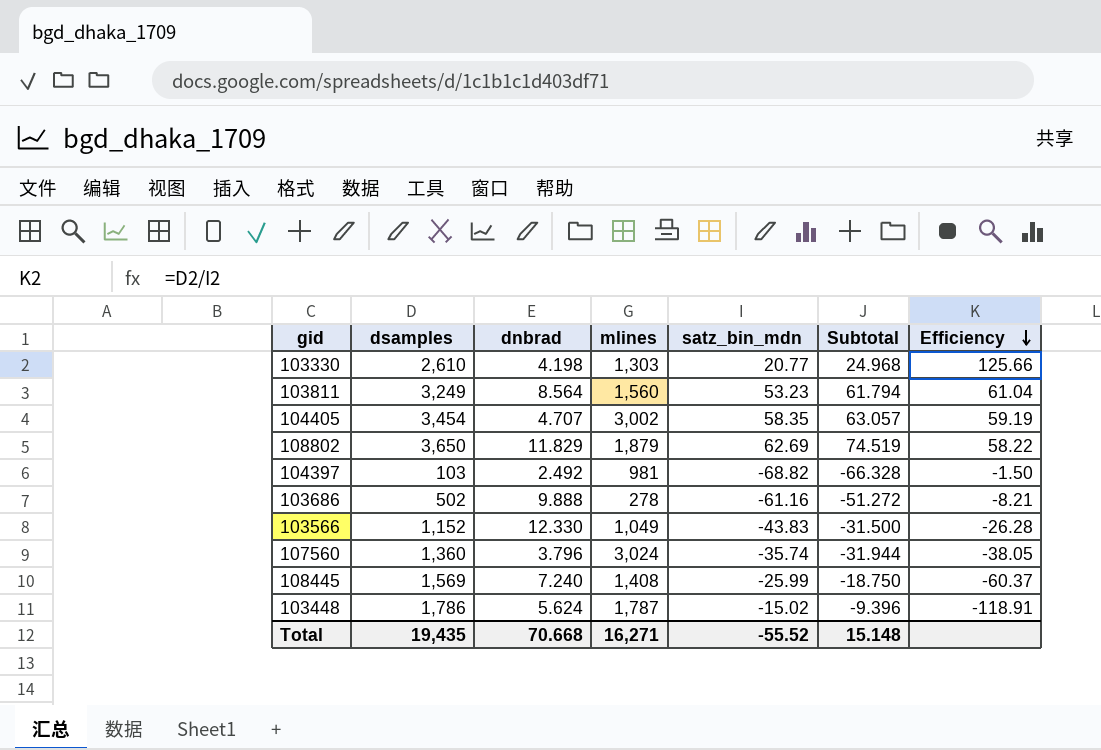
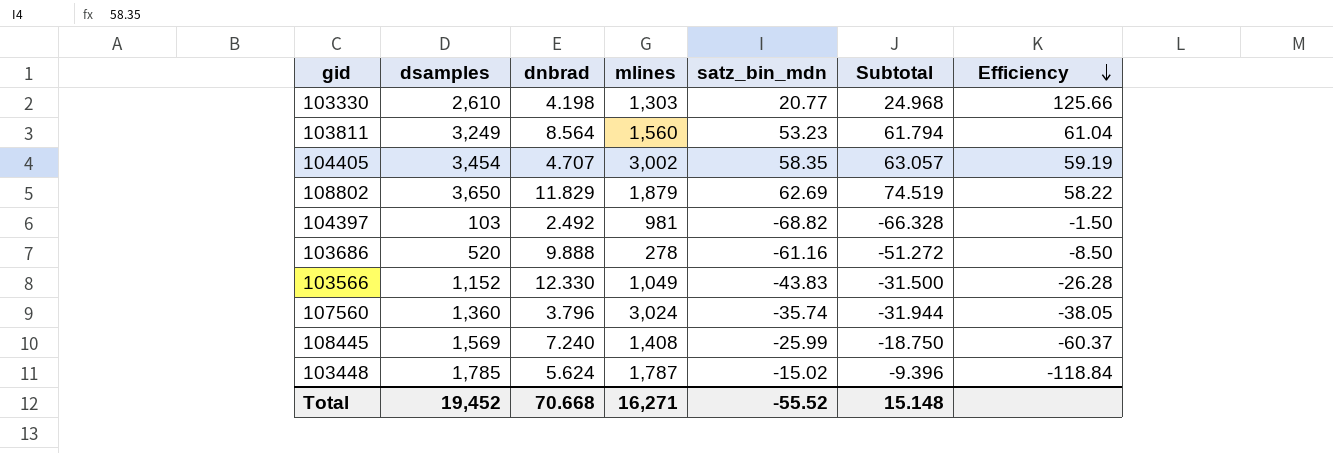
103686 | dsamples: 502 -> 520
103686 | Efficiency: -8.21 -> -8.50
103448 | dsamples: 1,786 -> 1,785
103448 | Efficiency: -118.91 -> -118.84
Total | dsamples: 19,435 -> 19,452

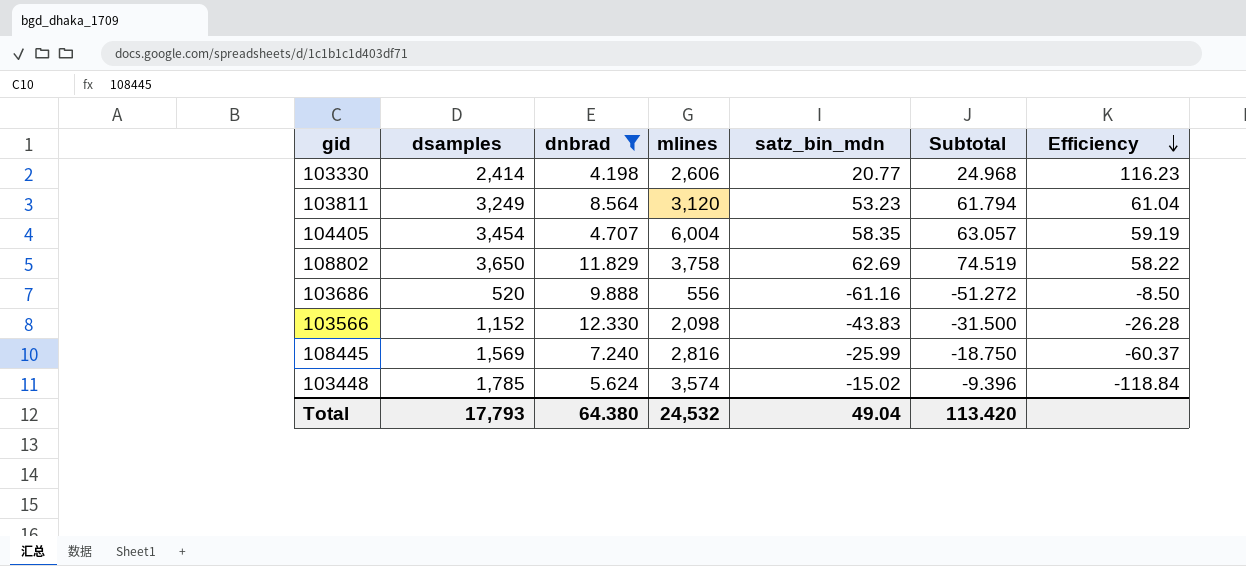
filter: none -> dnbrad >= 4.198
103330 | dsamples: 2,610 -> 2,414
103330 | mlines: 1,303 -> 2,606
103330 | Efficiency: 125.66 -> 116.23
103811 | mlines: 1,560 -> 3,120
104405 | mlines: 3,002 -> 6,004
108802 | mlines: 1,879 -> 3,758
103686 | mlines: 278 -> 556
103566 | mlines: 1,049 -> 2,098
108445 | mlines: 1,408 -> 2,816
103448 | mlines: 1,787 -> 3,574
Total | dsamples: 19,452 -> 17,793
Total | dnbrad: 70.668 -> 64.380
Total | mlines: 16,271 -> 24,532
Total | satz_bin_mdn: -55.52 -> 49.04
Total | Subtotal: 15.148 -> 113.420

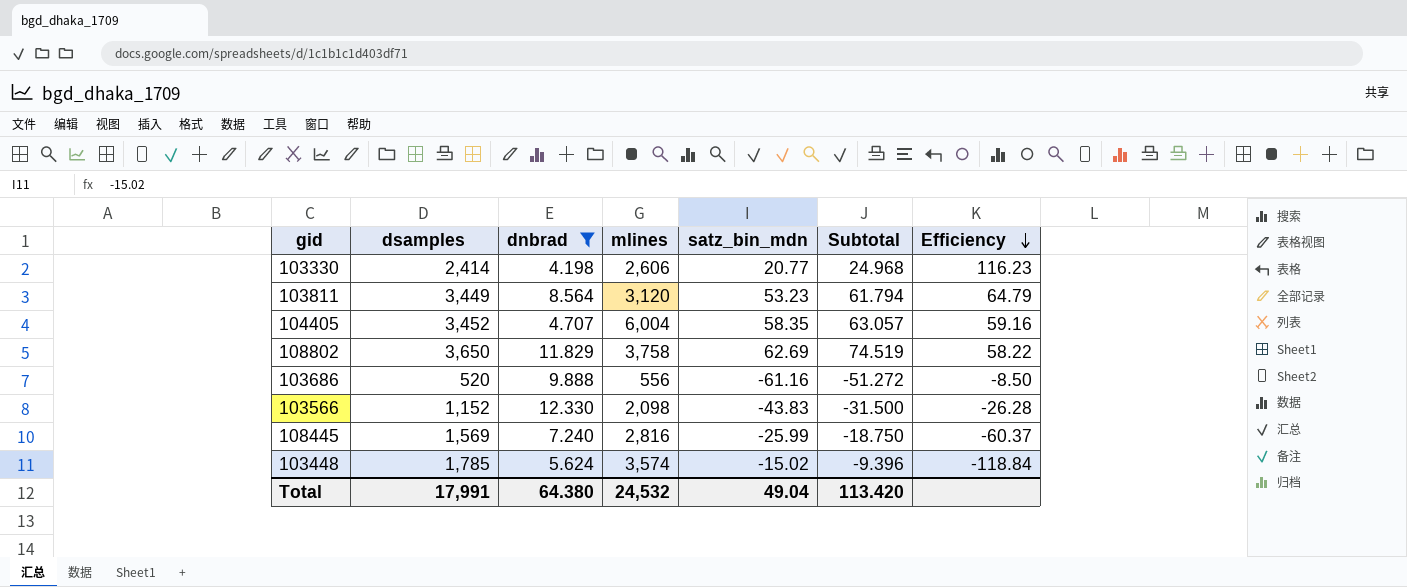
103811 | dsamples: 3,249 -> 3,449
103811 | Efficiency: 61.04 -> 64.79
104405 | dsamples: 3,454 -> 3,452
104405 | Efficiency: 59.19 -> 59.16
Total | dsamples: 17,793 -> 17,991

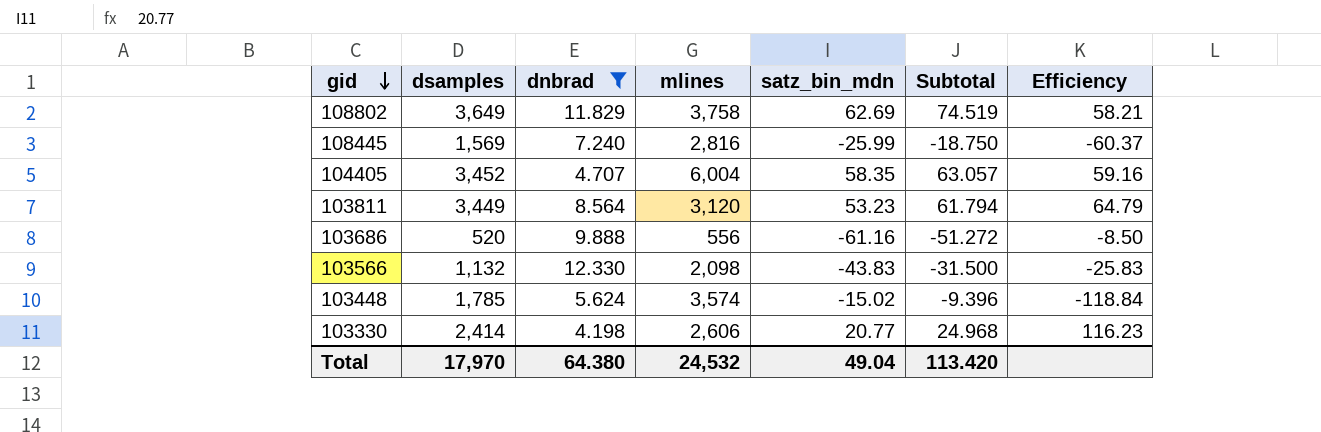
row order: Efficiency descending -> gid descending
108802 | dsamples: 3,650 -> 3,649
108802 | Efficiency: 58.22 -> 58.21
103566 | dsamples: 1,152 -> 1,132
103566 | Efficiency: -26.28 -> -25.83
Total | dsamples: 17,991 -> 17,970

